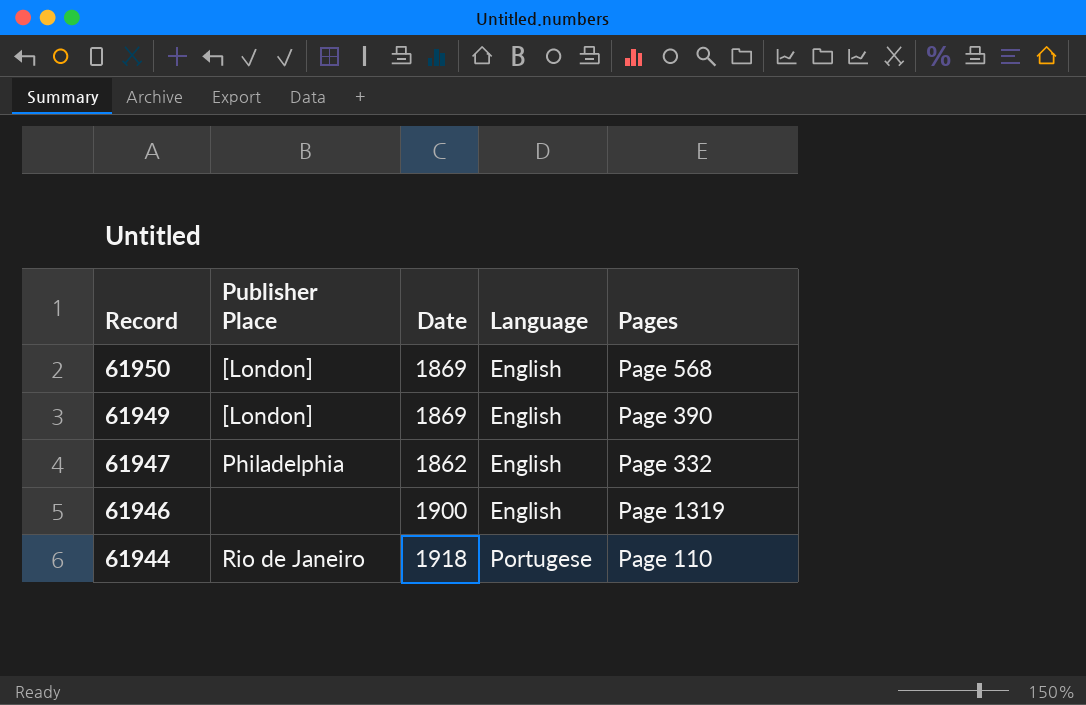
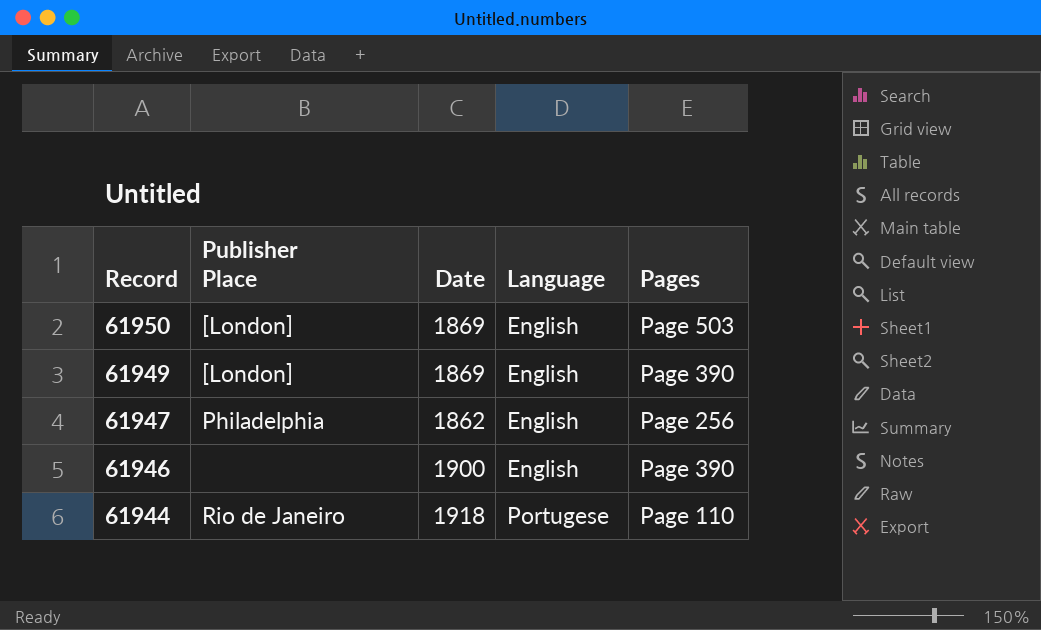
61950 | Pages: Page 568 -> Page 503
61947 | Pages: Page 332 -> Page 256
61946 | Pages: Page 1319 -> Page 390

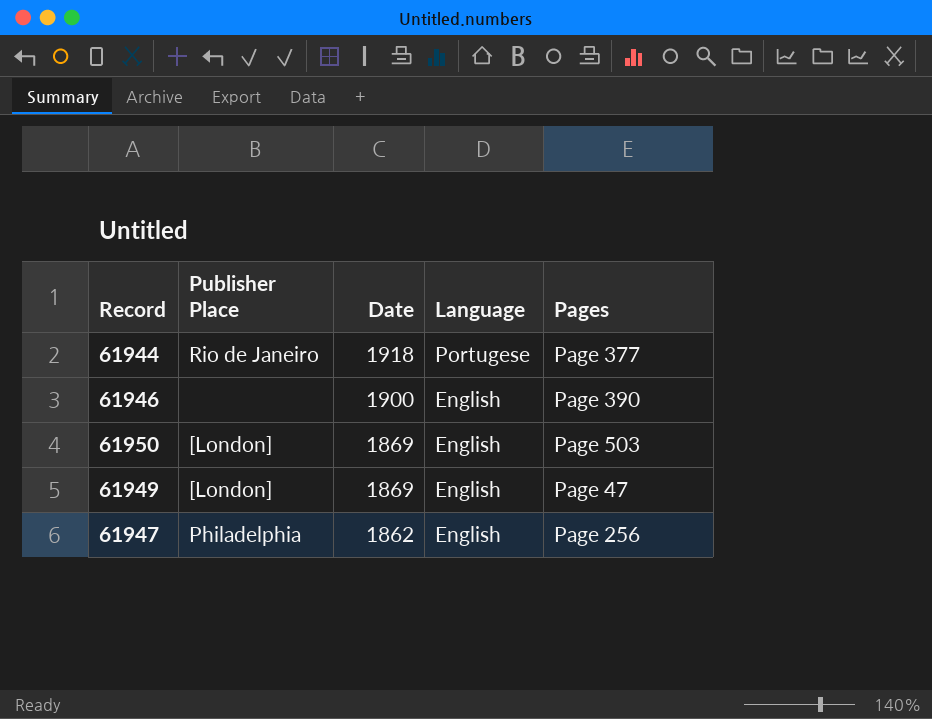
row order: Record descending -> Date descending
61944 | Pages: Page 110 -> Page 377
61949 | Pages: Page 390 -> Page 47

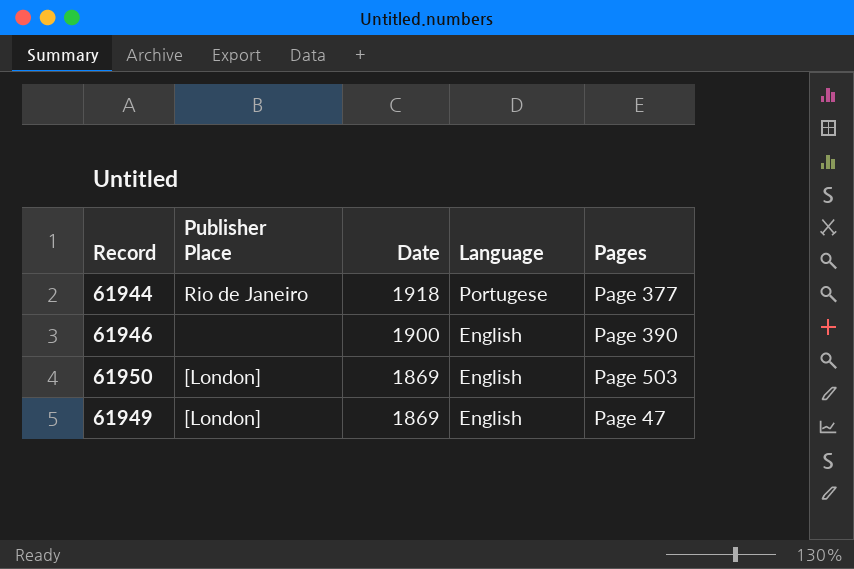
row 61947: Philadelphia | 1862 | English | Page 256 -> none

